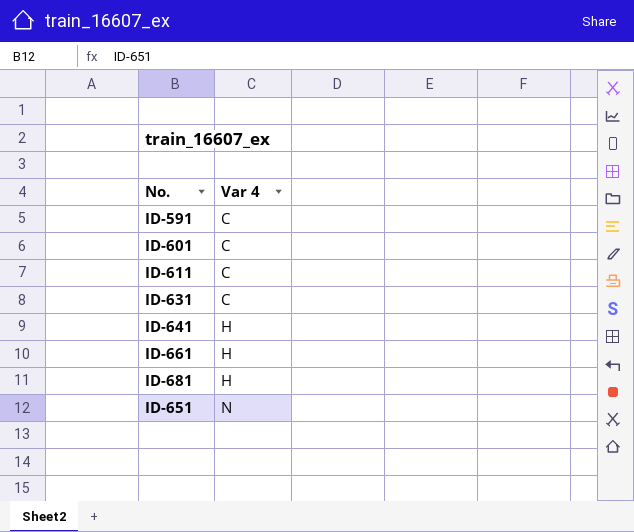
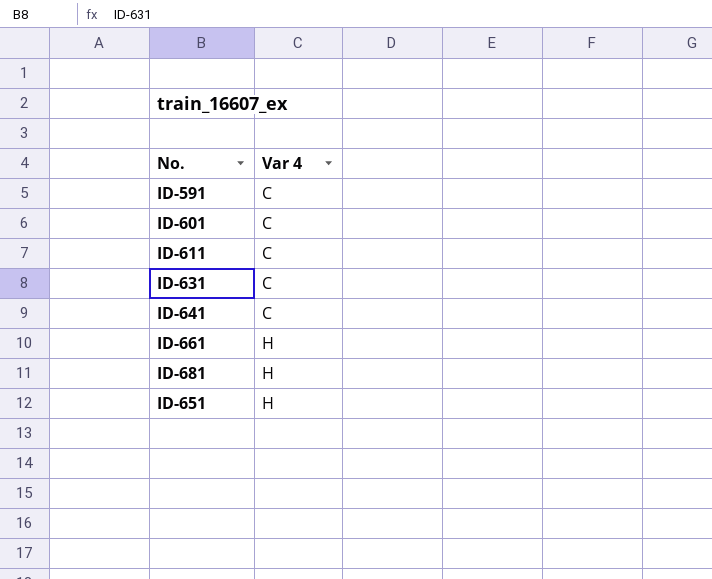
ID-641 | Var 4: H -> C
ID-651 | Var 4: N -> H

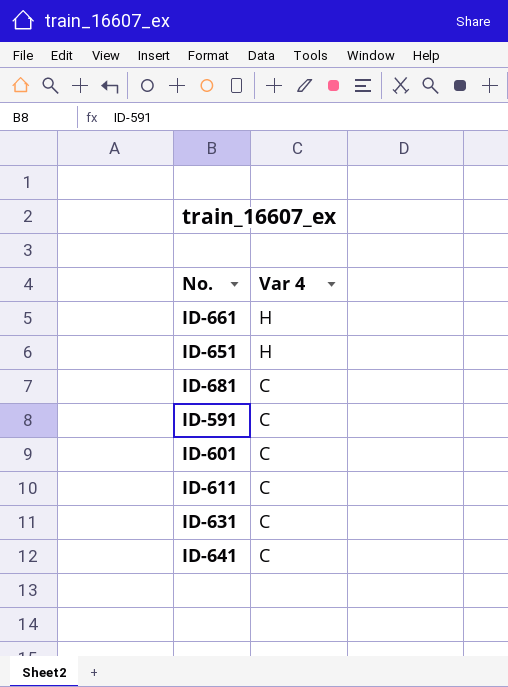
row order: Var 4 ascending -> Var 4 descending
ID-681 | Var 4: H -> C

